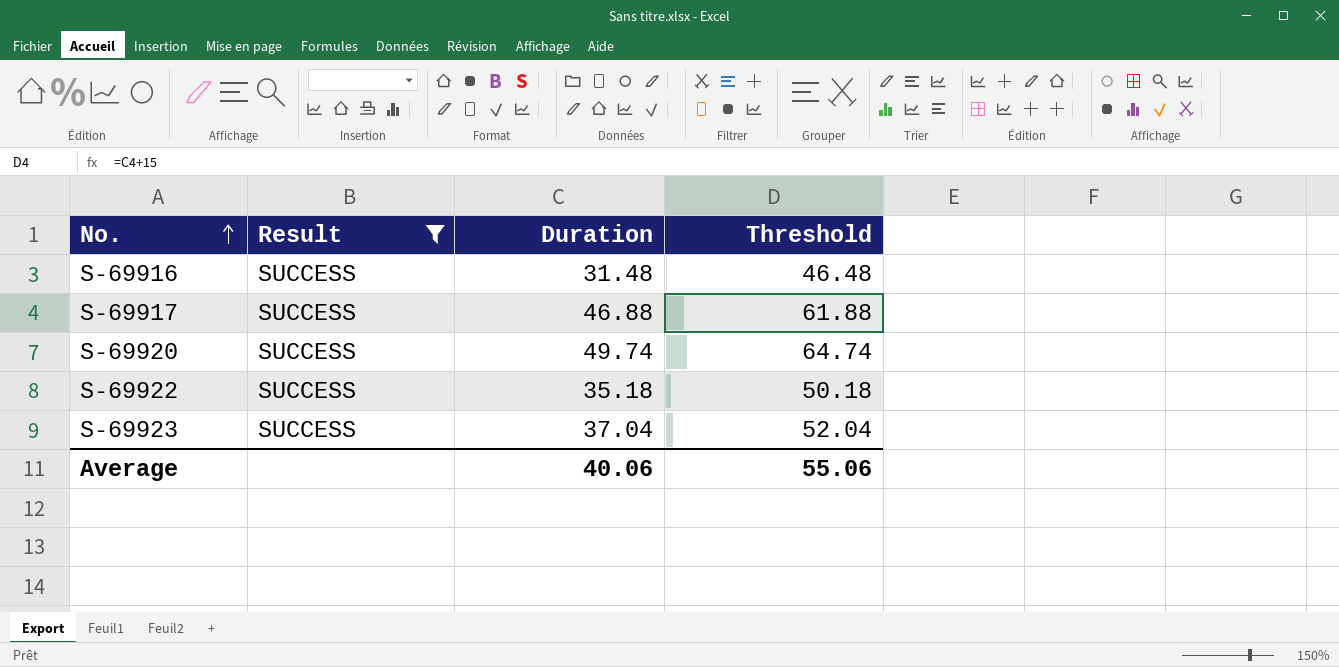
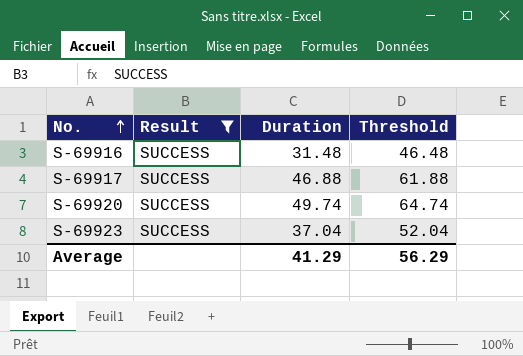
row S-69922: SUCCESS | 35.18 | 50.18 -> none
Average | Duration: 40.06 -> 41.29
Average | Threshold: 55.06 -> 56.29

